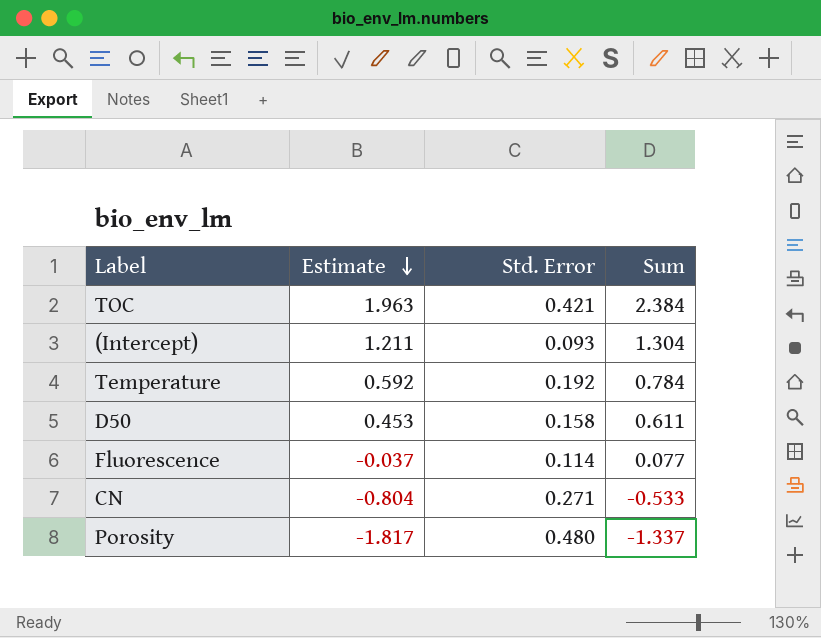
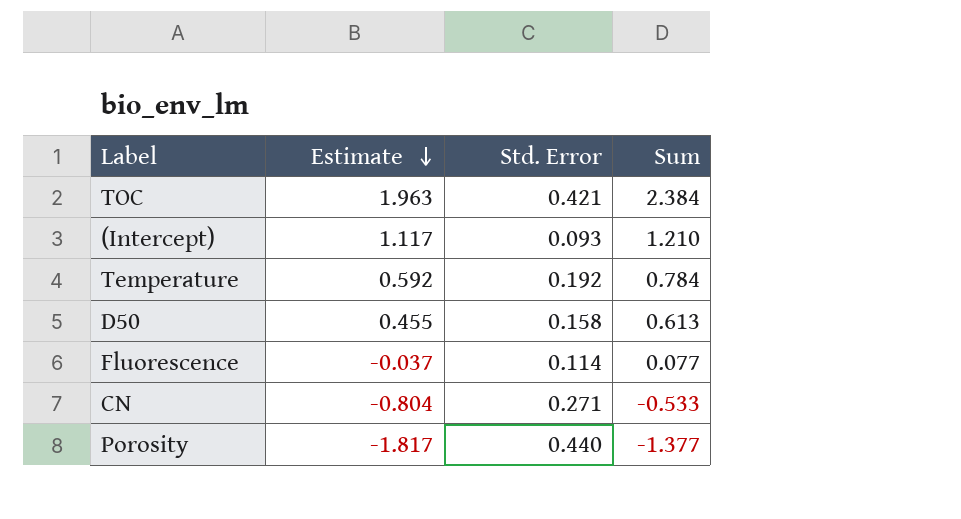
(Intercept) | Estimate: 1.211 -> 1.117
(Intercept) | Sum: 1.304 -> 1.210
D50 | Estimate: 0.453 -> 0.455
D50 | Sum: 0.611 -> 0.613
Porosity | Std. Error: 0.480 -> 0.440
Porosity | Sum: -1.337 -> -1.377

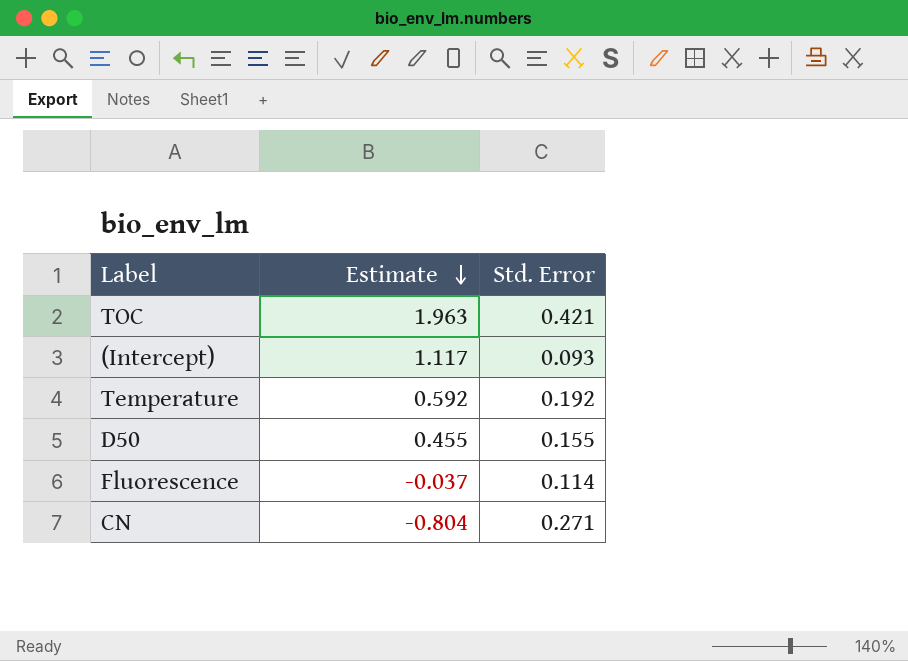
column Sum | formula: [Estimate] + [Std. Error] -> none
row Porosity: -1.817 | 0.440 | -1.377 -> none
D50 | Std. Error: 0.158 -> 0.155

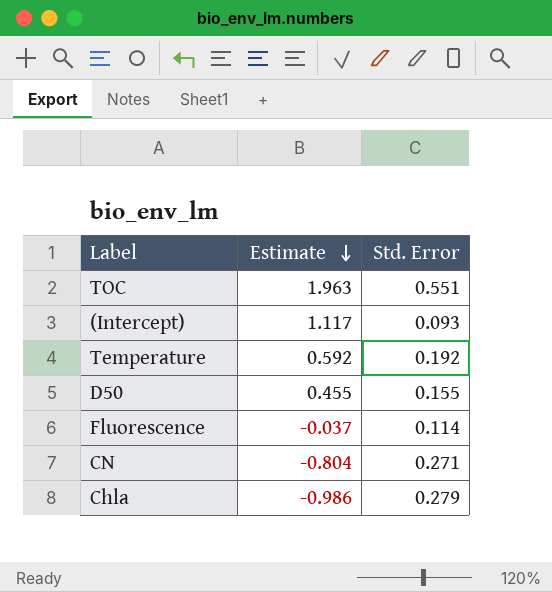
TOC | Std. Error: 0.421 -> 0.551
row Chla: none -> -0.986 | 0.279

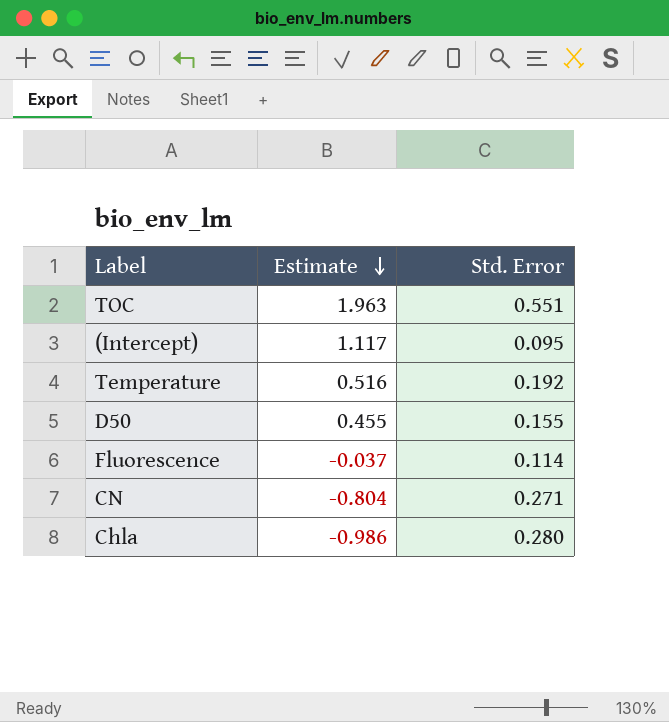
(Intercept) | Std. Error: 0.093 -> 0.095
Temperature | Estimate: 0.592 -> 0.516
Chla | Std. Error: 0.279 -> 0.280

